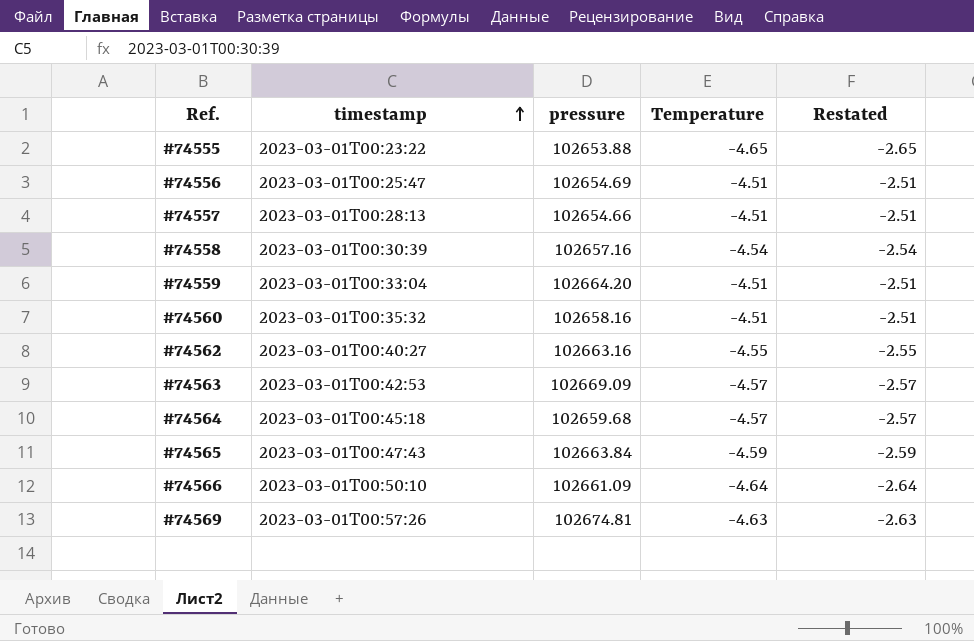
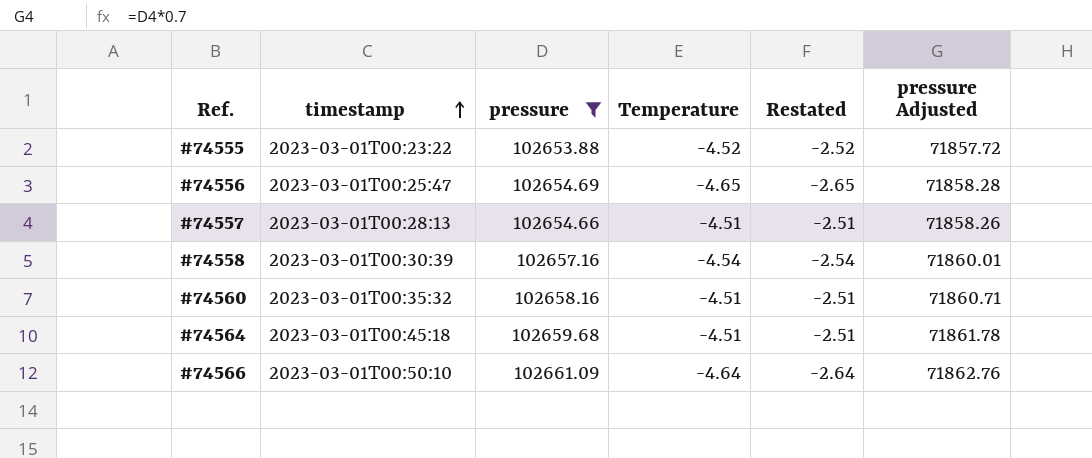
filter: none -> pressure <= 102661.09
column pressure Adjusted | formula: none -> [pressure] * 0.7
#74555 | Temperature: -4.65 -> -4.52
#74555 | Restated: -2.65 -> -2.52
#74556 | Temperature: -4.51 -> -4.65
#74556 | Restated: -2.51 -> -2.65
#74564 | Temperature: -4.57 -> -4.51
#74564 | Restated: -2.57 -> -2.51

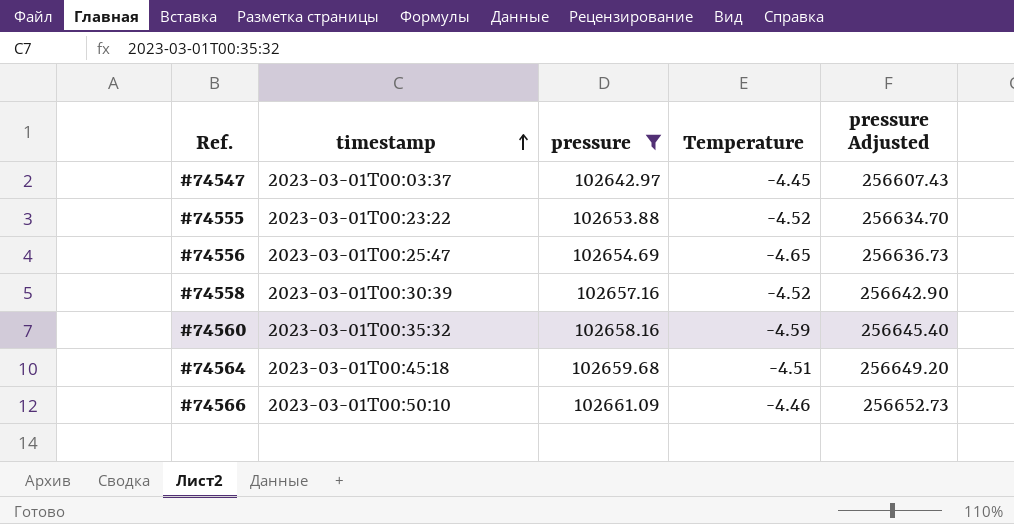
column Restated | formula: [Temperature] + 2 -> none
column pressure Adjusted | formula: [pressure] * 0.7 -> [pressure] * 2.5
row #74557: 2023-03-01T00:28:13 | 102654.66 | -4.51 | -2.51 | 71858.26 -> none
row #74547: none -> 2023-03-01T00:03:37 | 102642.97 | -4.45 | 256607.43
#74558 | Temperature: -4.54 -> -4.52
#74560 | Temperature: -4.51 -> -4.59
#74566 | Temperature: -4.64 -> -4.46

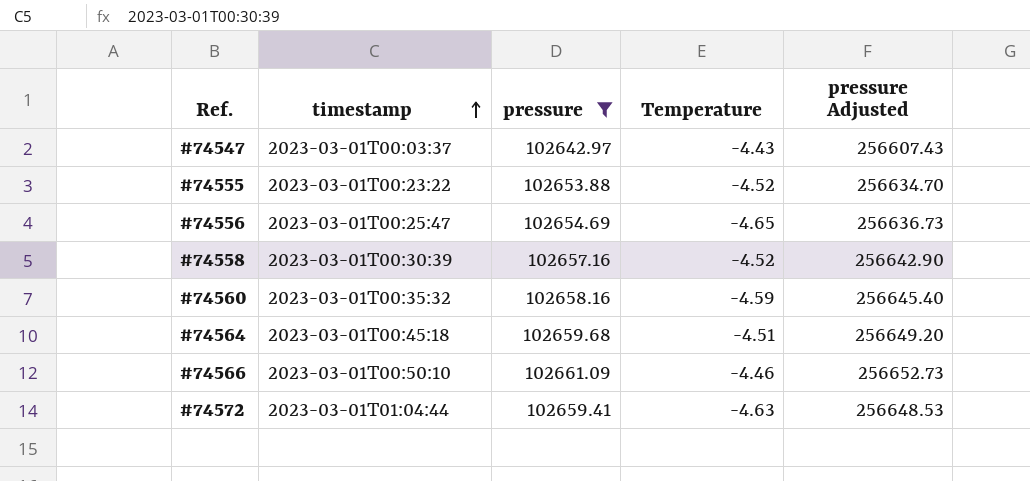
#74547 | Temperature: -4.45 -> -4.43
row #74572: none -> 2023-03-01T01:04:44 | 102659.41 | -4.63 | 256648.53

